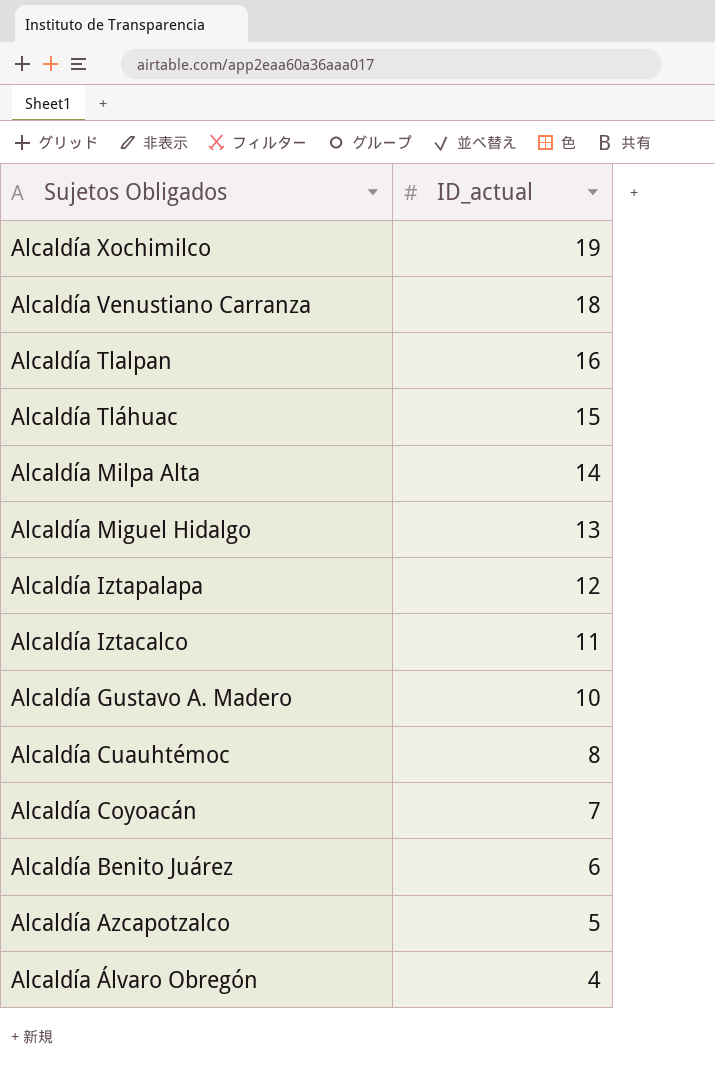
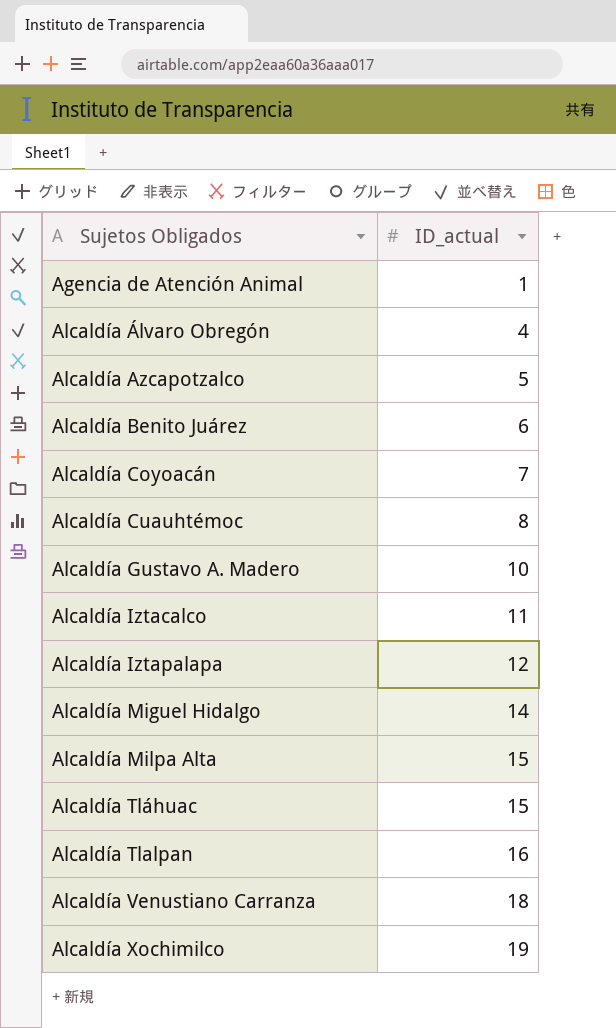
row order: Sujetos Obligados descending -> Sujetos Obligados ascending
row Agencia de Atención Animal: none -> 1
Alcaldía Miguel Hidalgo | ID_actual: 13 -> 14
Alcaldía Milpa Alta | ID_actual: 14 -> 15

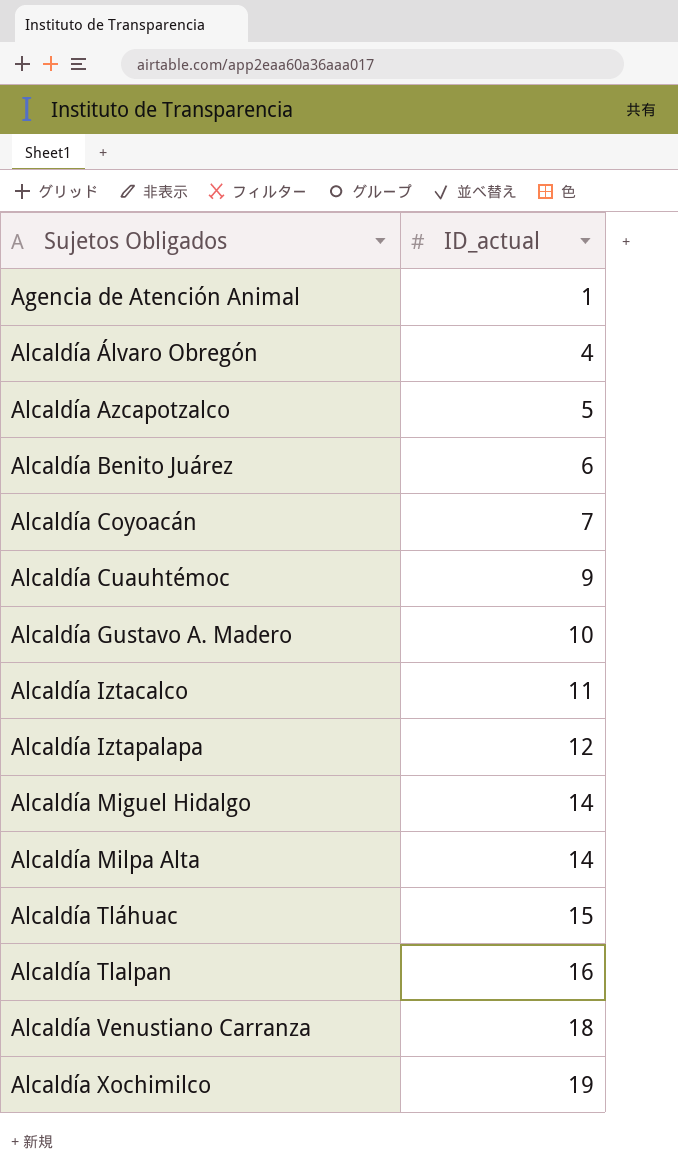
Alcaldía Cuauhtémoc | ID_actual: 8 -> 9
Alcaldía Milpa Alta | ID_actual: 15 -> 14

